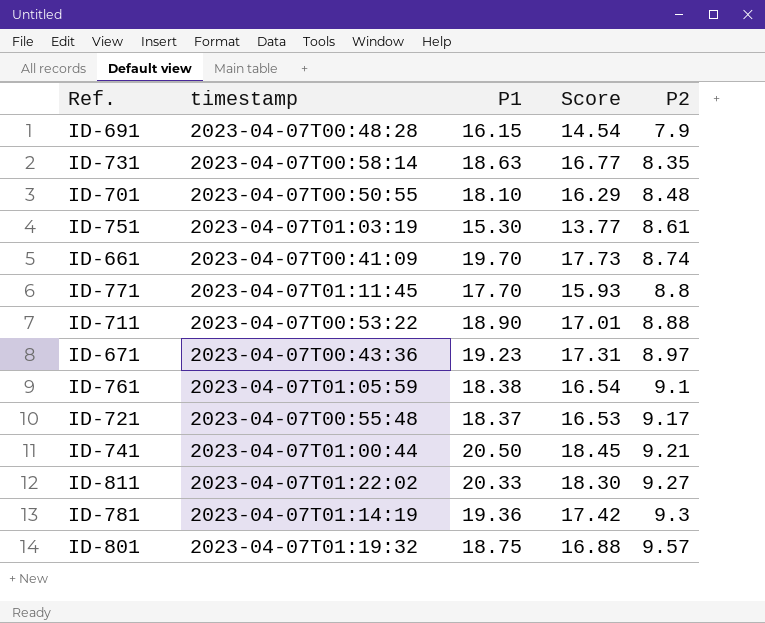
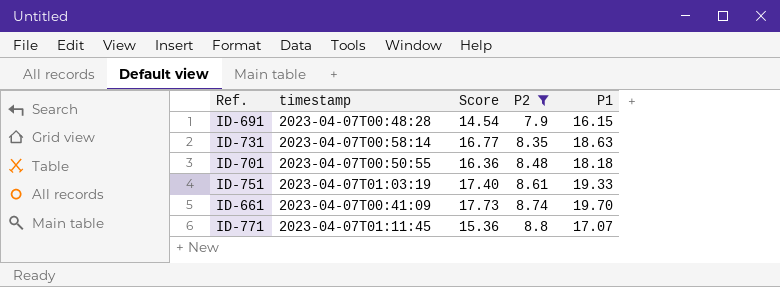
filter: none -> P2 <= 8.8
column P1 | position: 3 -> 5
ID-701 | Score: 16.29 -> 16.36
ID-701 | P1: 18.10 -> 18.18
ID-751 | Score: 13.77 -> 17.40
ID-751 | P1: 15.30 -> 19.33
ID-771 | Score: 15.93 -> 15.36
ID-771 | P1: 17.70 -> 17.07

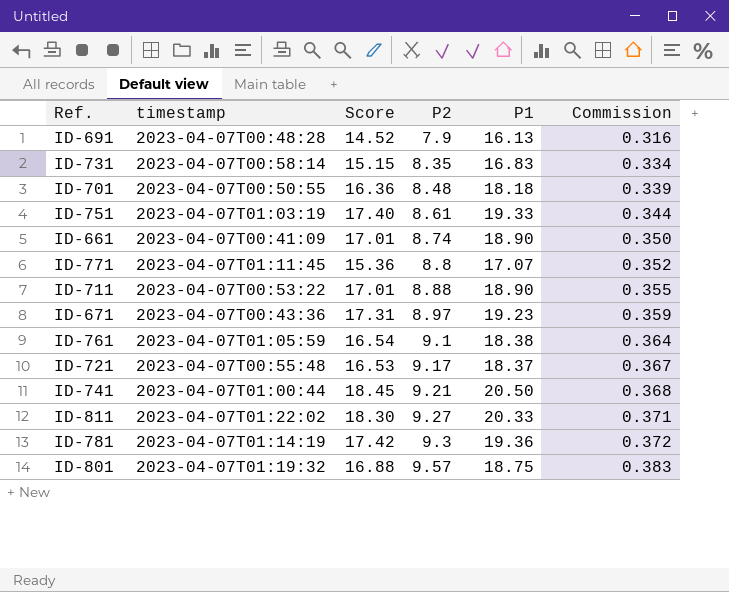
filter: P2 <= 8.8 -> none
column Commission | formula: none -> [P2] * 0.04
ID-691 | Score: 14.54 -> 14.52
ID-691 | P1: 16.15 -> 16.13
ID-731 | Score: 16.77 -> 15.15
ID-731 | P1: 18.63 -> 16.83
ID-661 | Score: 17.73 -> 17.01
ID-661 | P1: 19.70 -> 18.90

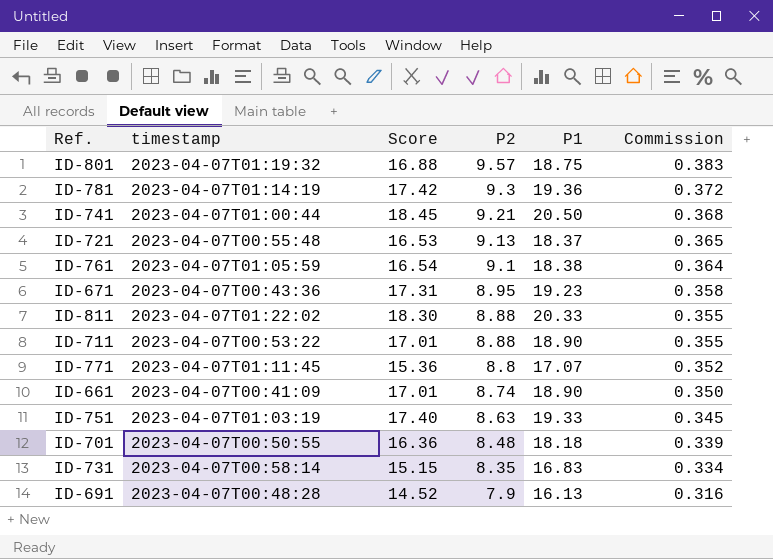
row order: P2 ascending -> P2 descending
ID-721 | P2: 9.17 -> 9.13
ID-721 | Commission: 0.367 -> 0.365
ID-671 | P2: 8.97 -> 8.95
ID-671 | Commission: 0.359 -> 0.358
ID-811 | P2: 9.27 -> 8.88
ID-811 | Commission: 0.371 -> 0.355
ID-751 | P2: 8.61 -> 8.63
ID-751 | Commission: 0.344 -> 0.345

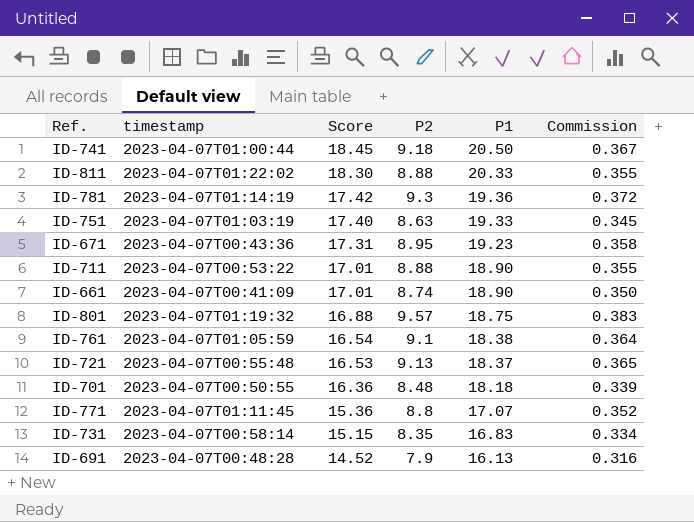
row order: P2 descending -> Score descending
ID-741 | P2: 9.21 -> 9.18
ID-741 | Commission: 0.368 -> 0.367

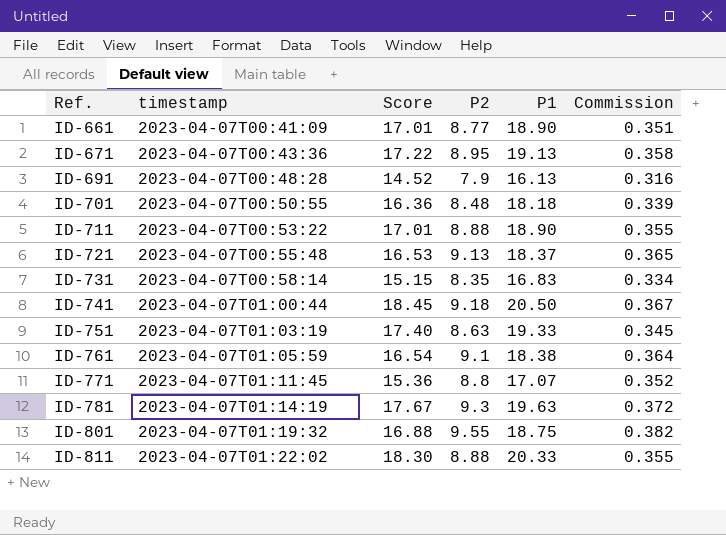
row order: Score descending -> Ref. ascending
ID-661 | P2: 8.74 -> 8.77
ID-661 | Commission: 0.350 -> 0.351
ID-671 | Score: 17.31 -> 17.22
ID-671 | P1: 19.23 -> 19.13
ID-781 | Score: 17.42 -> 17.67
ID-781 | P1: 19.36 -> 19.63
ID-801 | P2: 9.57 -> 9.55
ID-801 | Commission: 0.383 -> 0.382

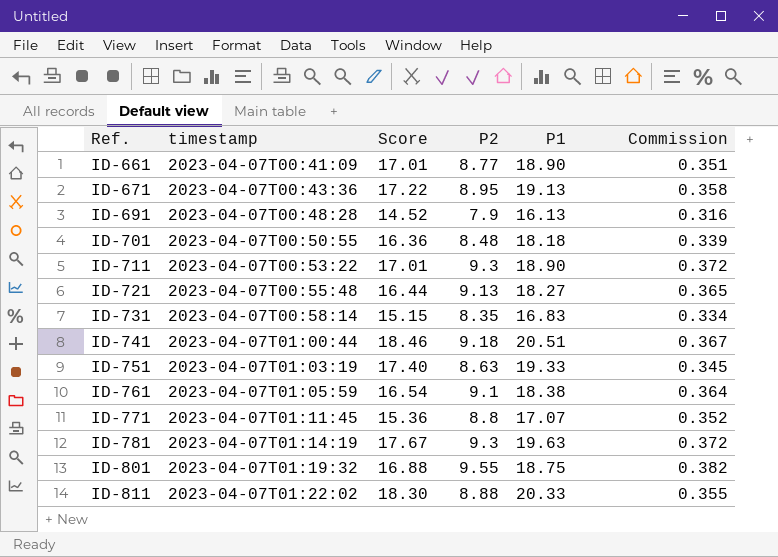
ID-711 | P2: 8.88 -> 9.3
ID-711 | Commission: 0.355 -> 0.372
ID-721 | Score: 16.53 -> 16.44
ID-721 | P1: 18.37 -> 18.27
ID-741 | Score: 18.45 -> 18.46
ID-741 | P1: 20.50 -> 20.51

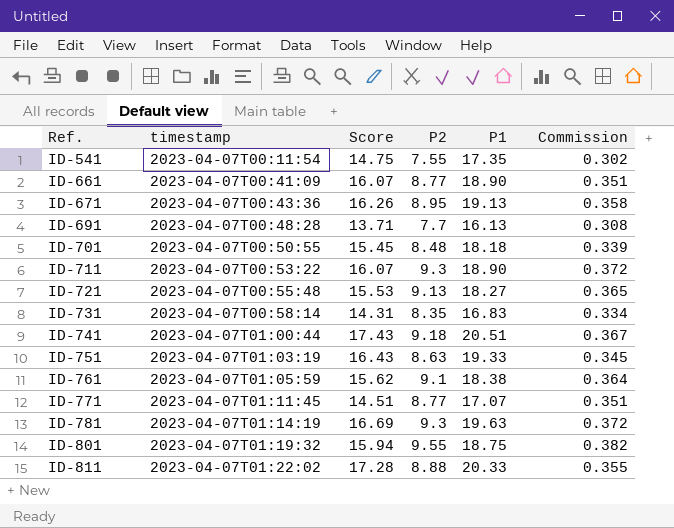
column Score | formula: [P1] * 0.9 -> [P1] * 0.85
row ID-541: none -> 2023-04-07T00:11:54 | 14.75 | 7.55 | 17.35 | 0.302
ID-691 | P2: 7.9 -> 7.7
ID-691 | Commission: 0.316 -> 0.308
ID-771 | P2: 8.8 -> 8.77
ID-771 | Commission: 0.352 -> 0.351

